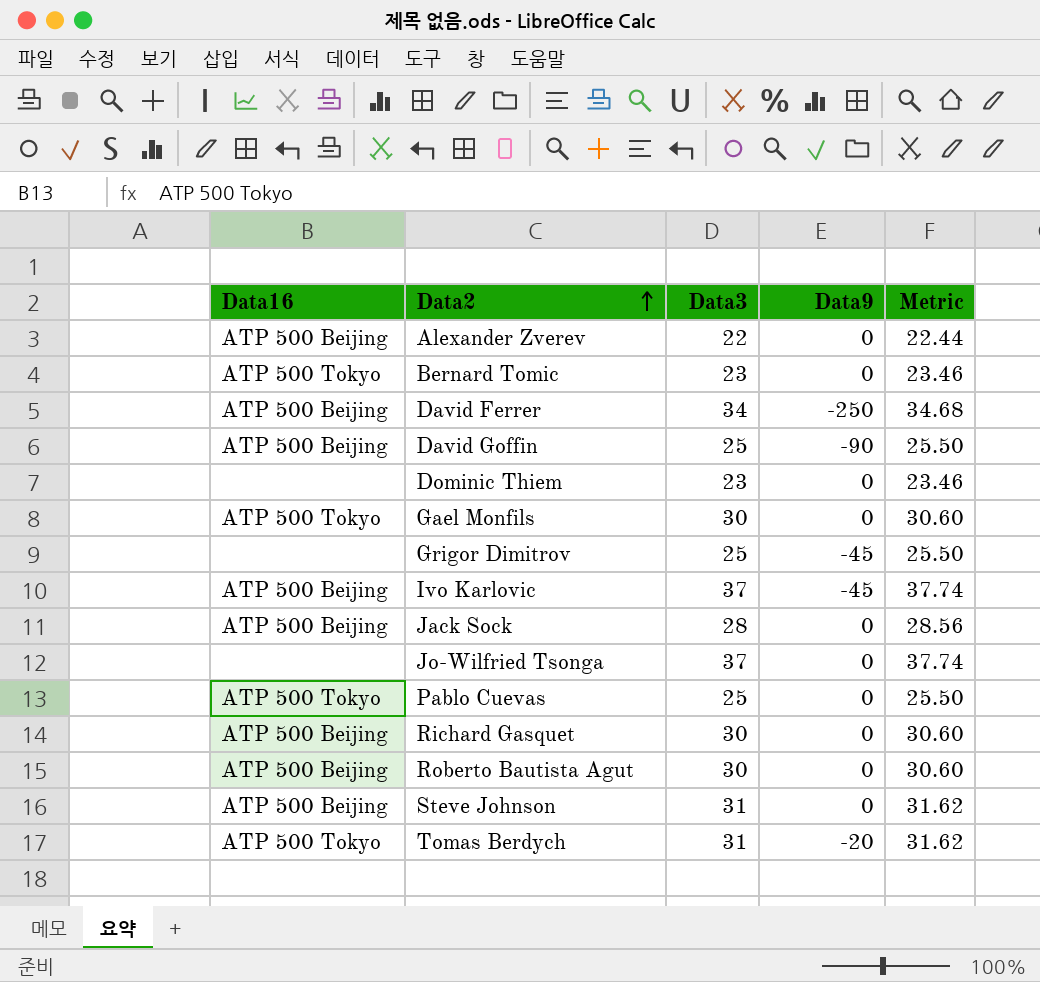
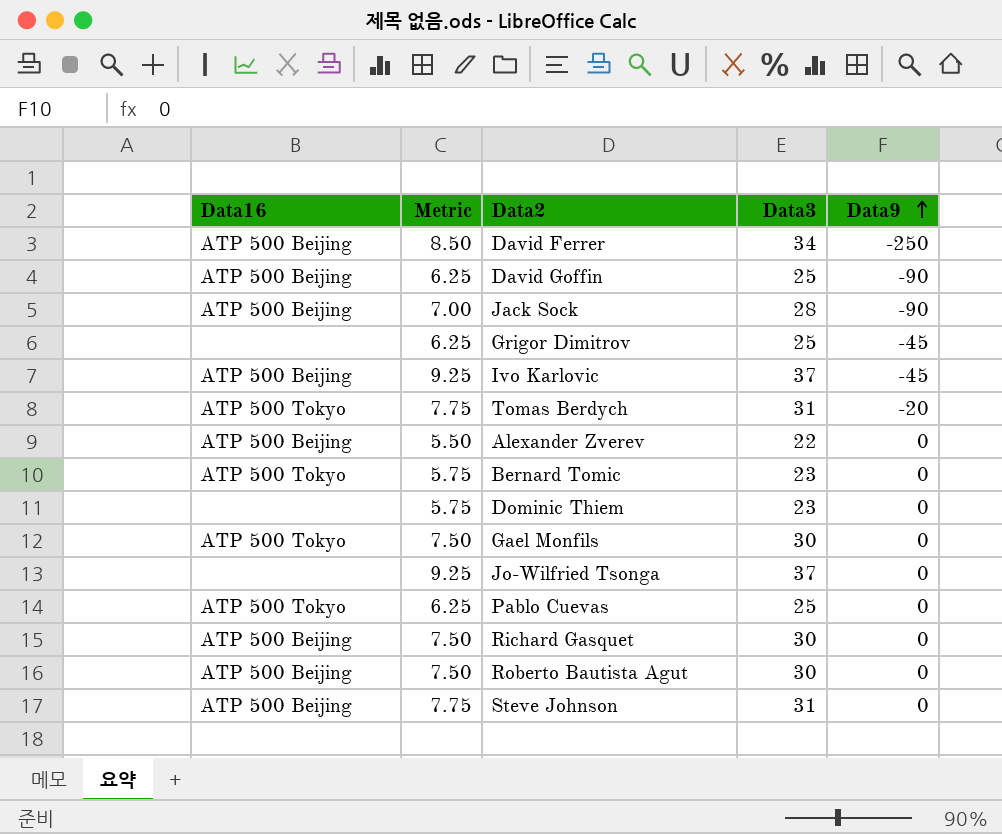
row order: Data2 ascending -> Data9 ascending
column Metric | formula: [Data3] * 1.02 -> [Data3] * 0.25
column Metric | position: 5 -> 2
Jack Sock | Data9: 0 -> -90

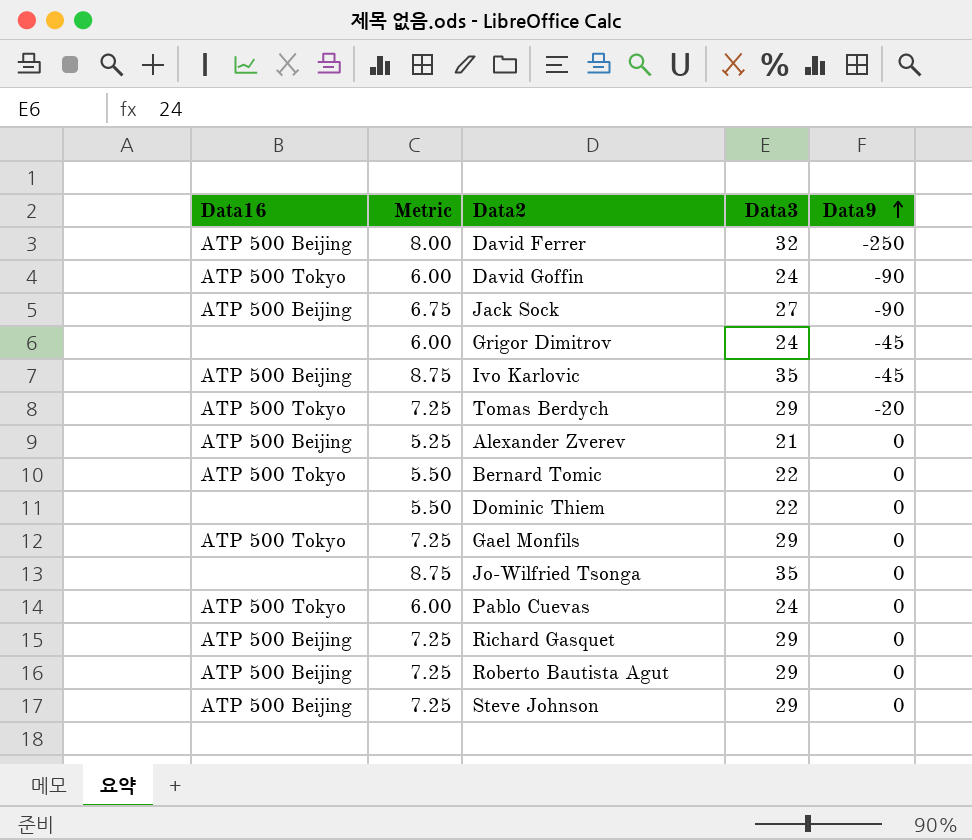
David Ferrer | Metric: 8.50 -> 8.00
David Ferrer | Data3: 34 -> 32
David Goffin | Data16: ATP 500 Beijing -> ATP 500 Tokyo
David Goffin | Metric: 6.25 -> 6.00
David Goffin | Data3: 25 -> 24
Jack Sock | Metric: 7.00 -> 6.75
Jack Sock | Data3: 28 -> 27
Grigor Dimitrov | Metric: 6.25 -> 6.00
Grigor Dimitrov | Data3: 25 -> 24
Ivo Karlovic | Metric: 9.25 -> 8.75
Ivo Karlovic | Data3: 37 -> 35
Tomas Berdych | Metric: 7.75 -> 7.25
Tomas Berdych | Data3: 31 -> 29
Alexander Zverev | Metric: 5.50 -> 5.25
Alexander Zverev | Data3: 22 -> 21
Bernard Tomic | Metric: 5.75 -> 5.50
Bernard Tomic | Data3: 23 -> 22
Dominic Thiem | Metric: 5.75 -> 5.50
Dominic Thiem | Data3: 23 -> 22
Gael Monfils | Metric: 7.50 -> 7.25
Gael Monfils | Data3: 30 -> 29
Jo-Wilfried Tsonga | Metric: 9.25 -> 8.75
Jo-Wilfried Tsonga | Data3: 37 -> 35
Pablo Cuevas | Metric: 6.25 -> 6.00
Pablo Cuevas | Data3: 25 -> 24
Richard Gasquet | Metric: 7.50 -> 7.25
Richard Gasquet | Data3: 30 -> 29
Roberto Bautista Agut | Metric: 7.50 -> 7.25
Roberto Bautista Agut | Data3: 30 -> 29
Steve Johnson | Metric: 7.75 -> 7.25
Steve Johnson | Data3: 31 -> 29

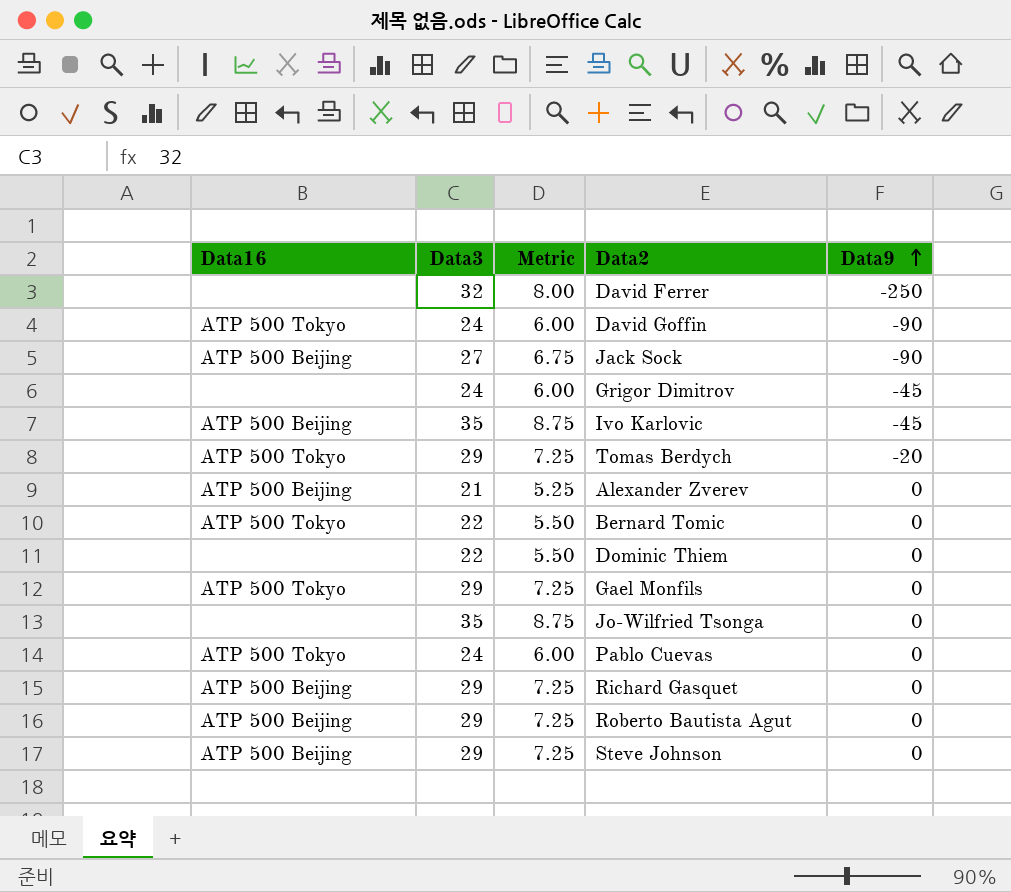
column Data3 | position: 4 -> 2
David Ferrer | Data16: ATP 500 Beijing -> none

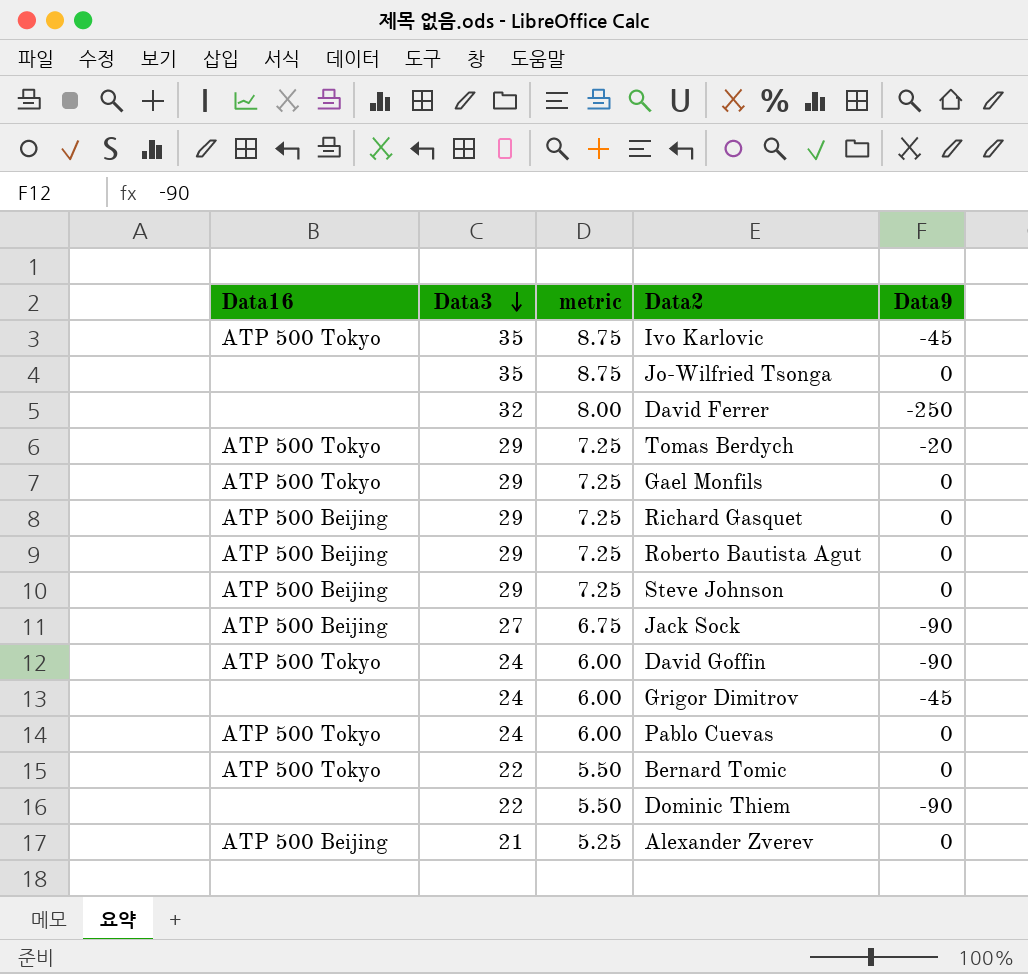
row order: Data9 ascending -> Data3 descending
column name: Metric -> metric
Ivo Karlovic | Data16: ATP 500 Beijing -> ATP 500 Tokyo
Dominic Thiem | Data9: 0 -> -90

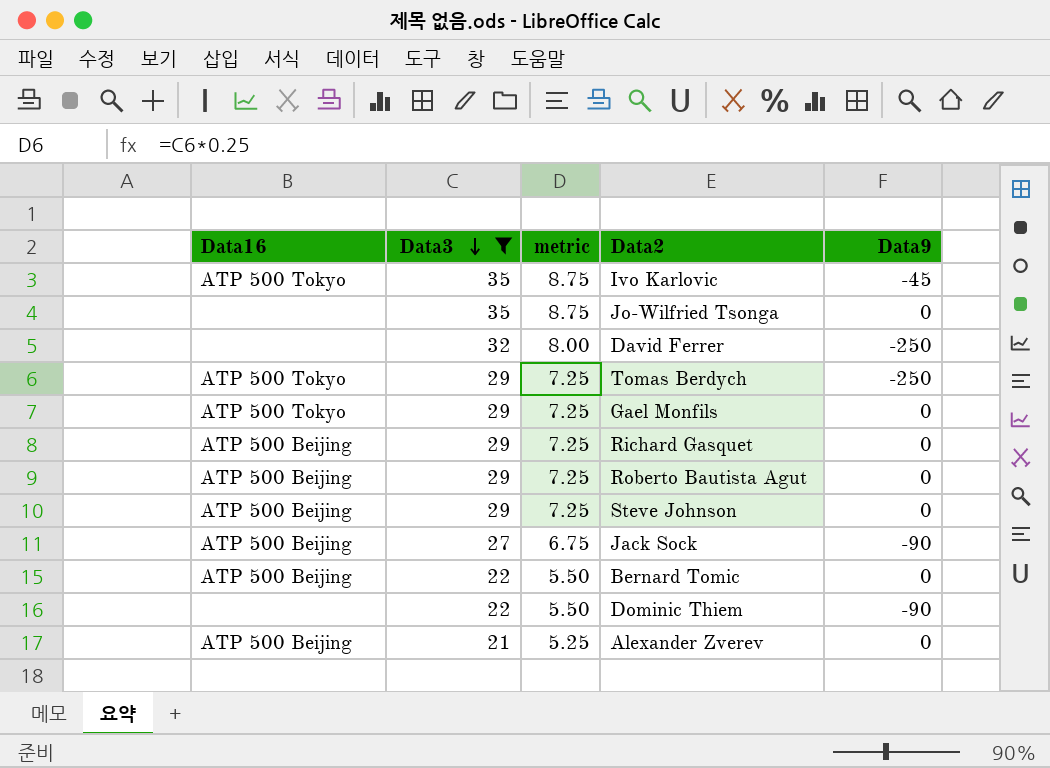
filter: none -> Data3 != 24
Tomas Berdych | Data9: -20 -> -250
Bernard Tomic | Data16: ATP 500 Tokyo -> ATP 500 Beijing

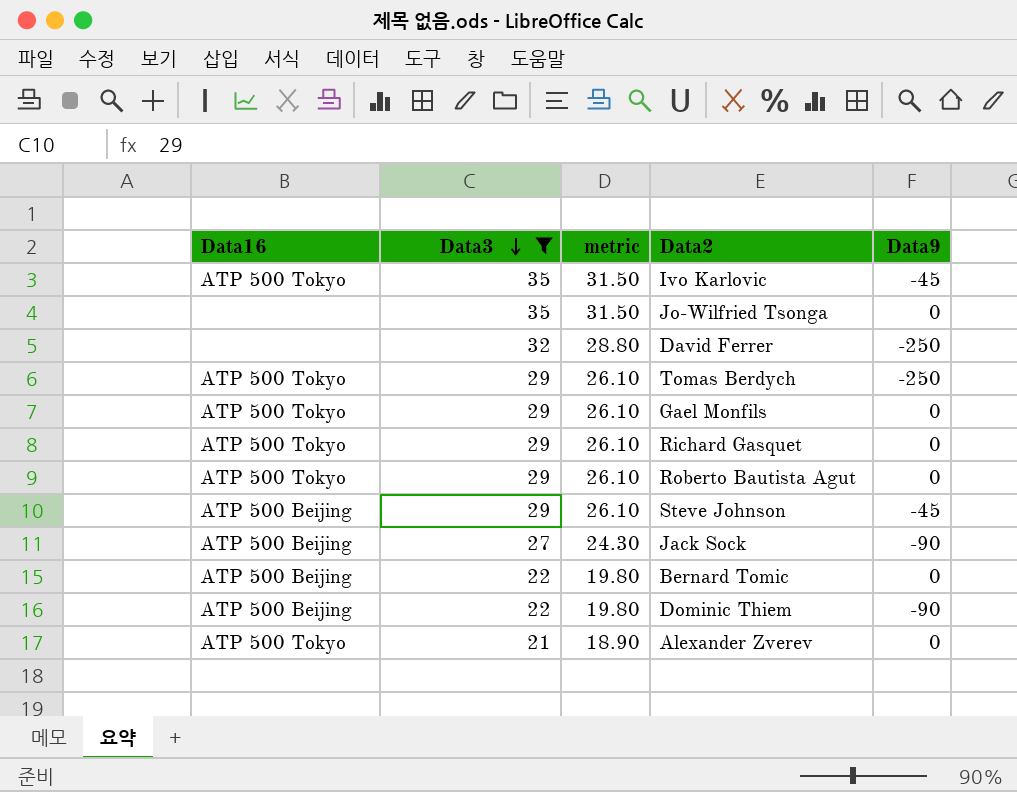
column metric | formula: [Data3] * 0.25 -> [Data3] * 0.9
Richard Gasquet | Data16: ATP 500 Beijing -> ATP 500 Tokyo
Roberto Bautista Agut | Data16: ATP 500 Beijing -> ATP 500 Tokyo
Steve Johnson | Data9: 0 -> -45
Dominic Thiem | Data16: none -> ATP 500 Beijing
Alexander Zverev | Data16: ATP 500 Beijing -> ATP 500 Tokyo

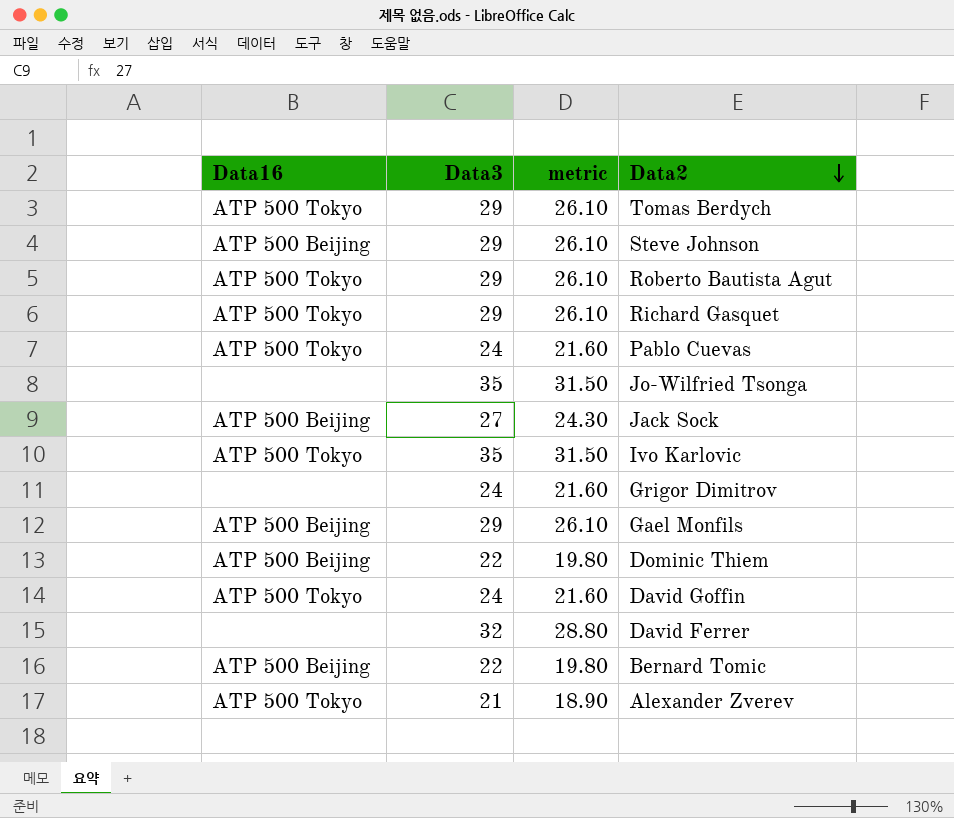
filter: Data3 != 24 -> none
row order: Data3 descending -> Data2 descending
column Data9 | position: 5 -> none
Gael Monfils | Data16: ATP 500 Tokyo -> ATP 500 Beijing

